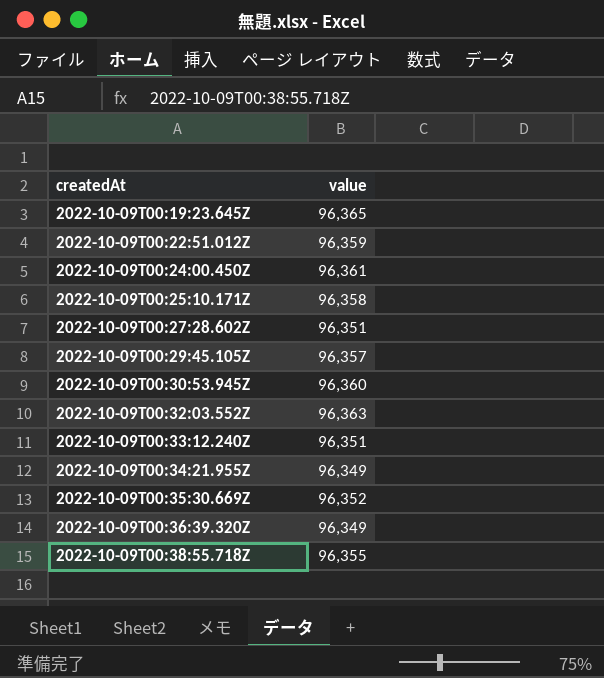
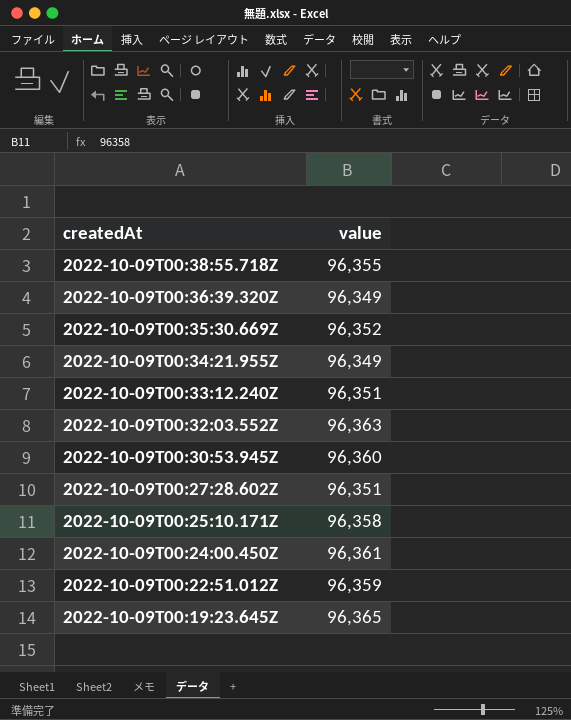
row order: createdAt ascending -> createdAt descending
row 2022-10-09T00:29:45.105Z: 96,357 -> none

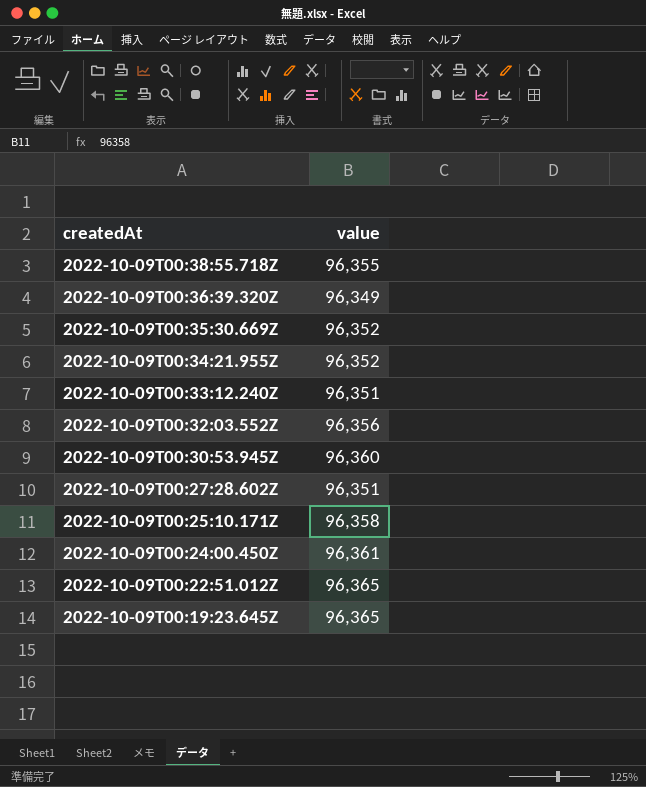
2022-10-09T00:34:21.955Z | value: 96,349 -> 96,352
2022-10-09T00:32:03.552Z | value: 96,363 -> 96,356
2022-10-09T00:22:51.012Z | value: 96,359 -> 96,365

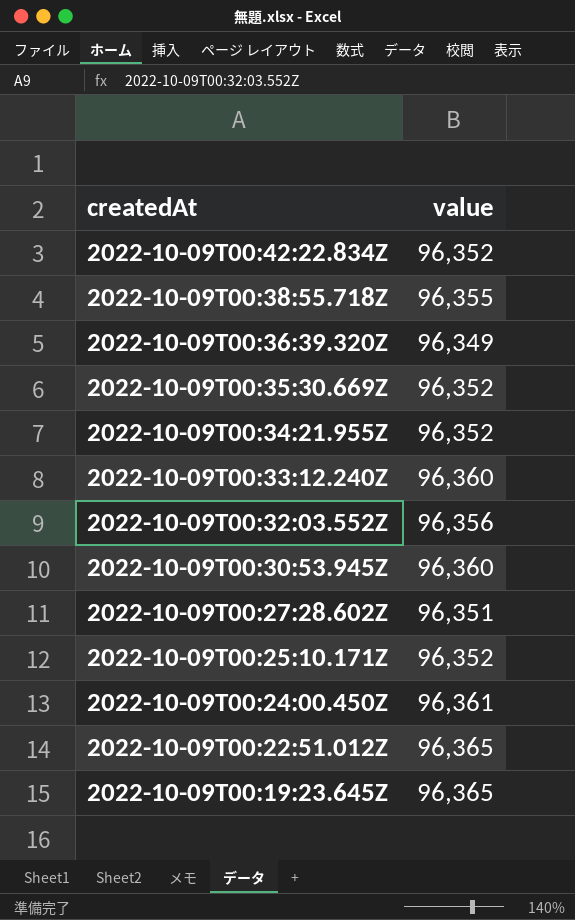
row 2022-10-09T00:42:22.834Z: none -> 96,352
2022-10-09T00:33:12.240Z | value: 96,351 -> 96,360
2022-10-09T00:25:10.171Z | value: 96,358 -> 96,352

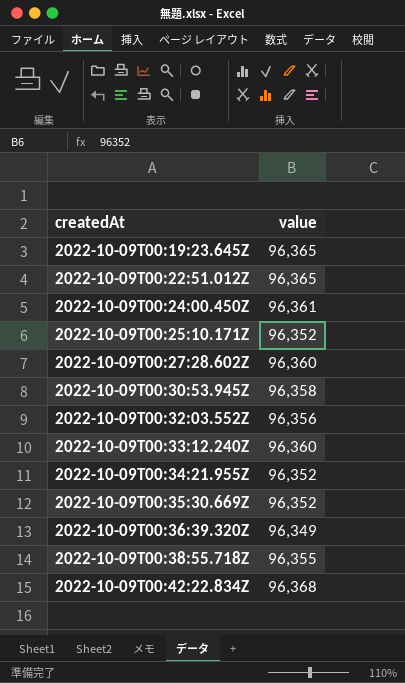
row order: createdAt descending -> createdAt ascending
2022-10-09T00:27:28.602Z | value: 96,351 -> 96,360
2022-10-09T00:30:53.945Z | value: 96,360 -> 96,358
2022-10-09T00:42:22.834Z | value: 96,352 -> 96,368

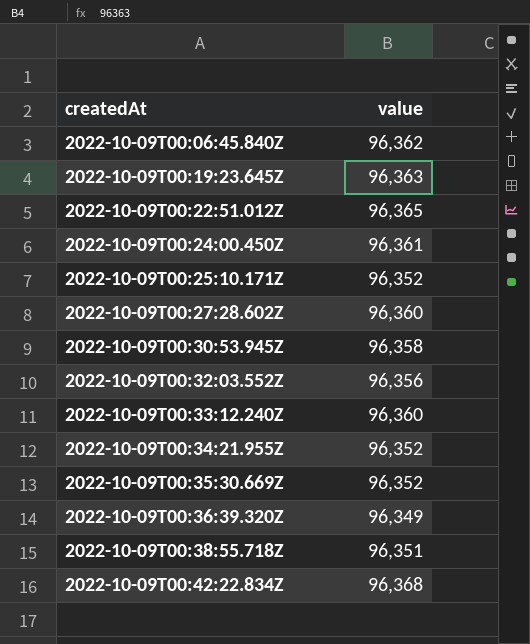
row 2022-10-09T00:06:45.840Z: none -> 96,362
2022-10-09T00:19:23.645Z | value: 96,365 -> 96,363
2022-10-09T00:38:55.718Z | value: 96,355 -> 96,351

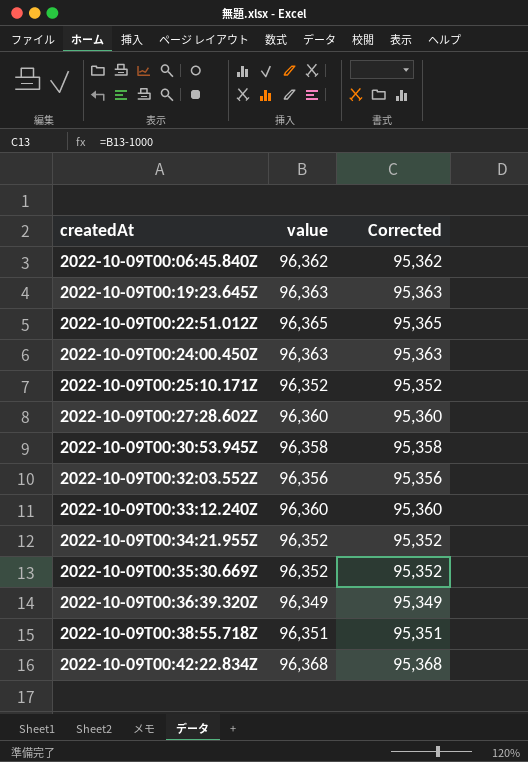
column Corrected | formula: none -> [value] - 1000
2022-10-09T00:24:00.450Z | value: 96,361 -> 96,363

